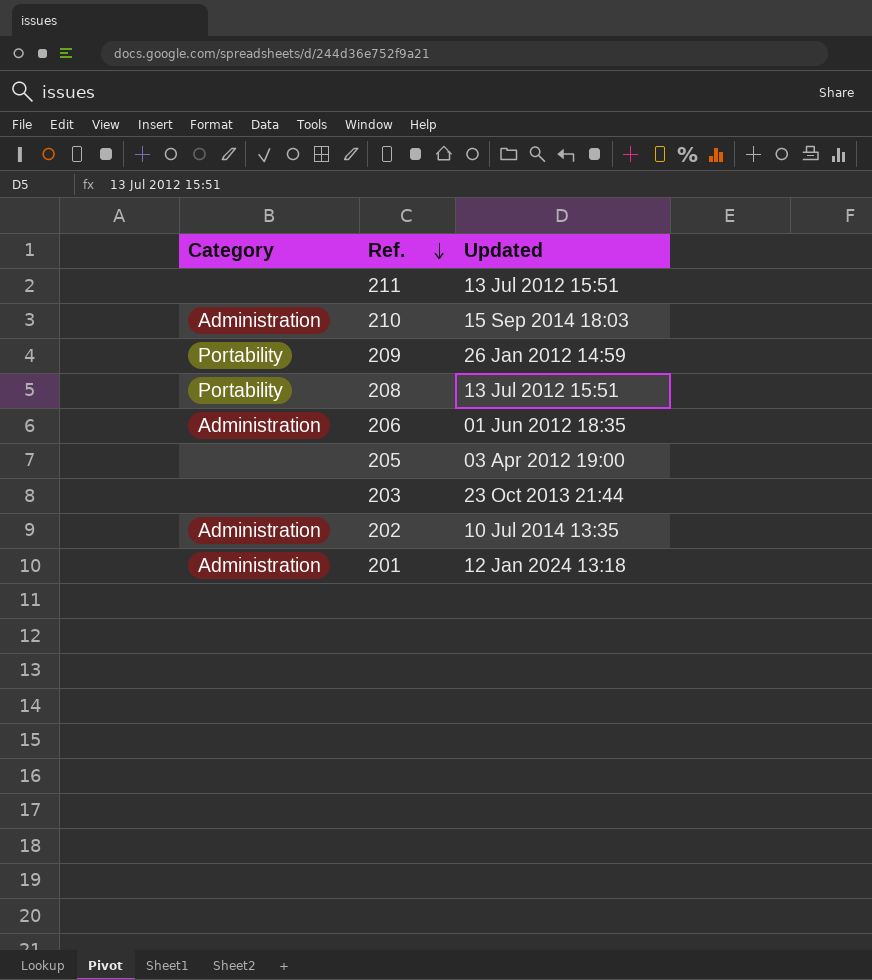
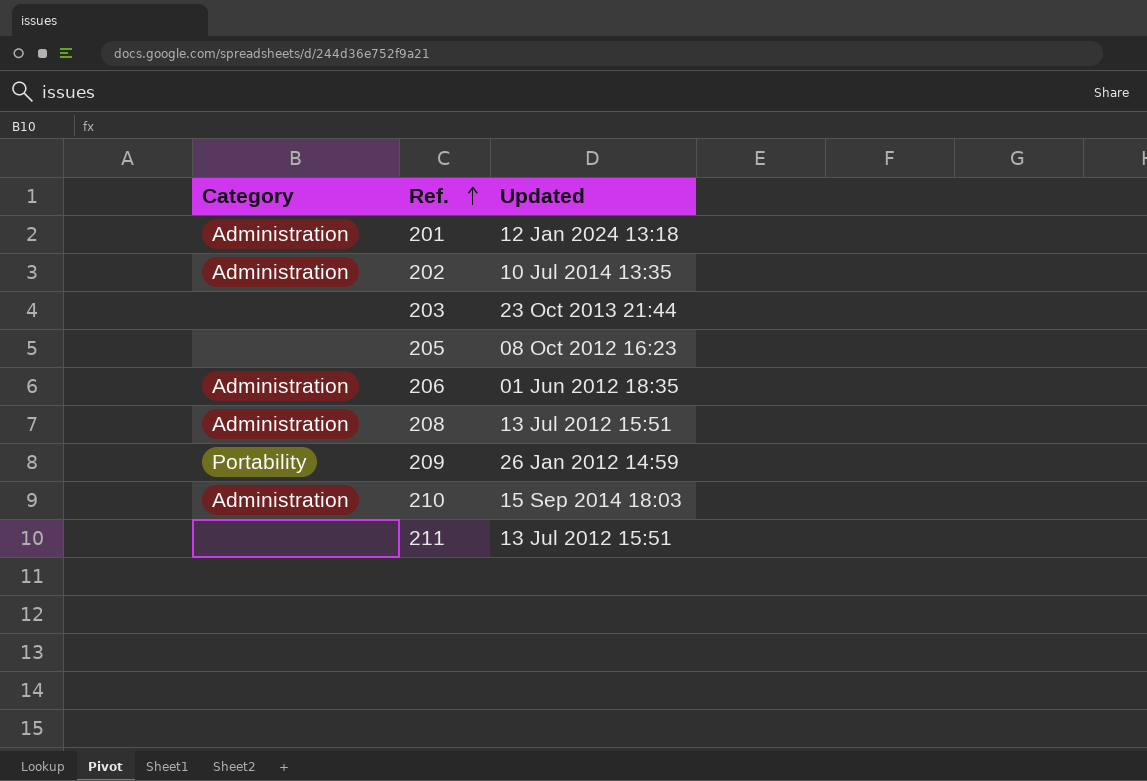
row order: Ref. descending -> Ref. ascending
205 | Updated: 03 Apr 2012 19:00 -> 08 Oct 2012 16:23
208 | Category: Portability -> Administration

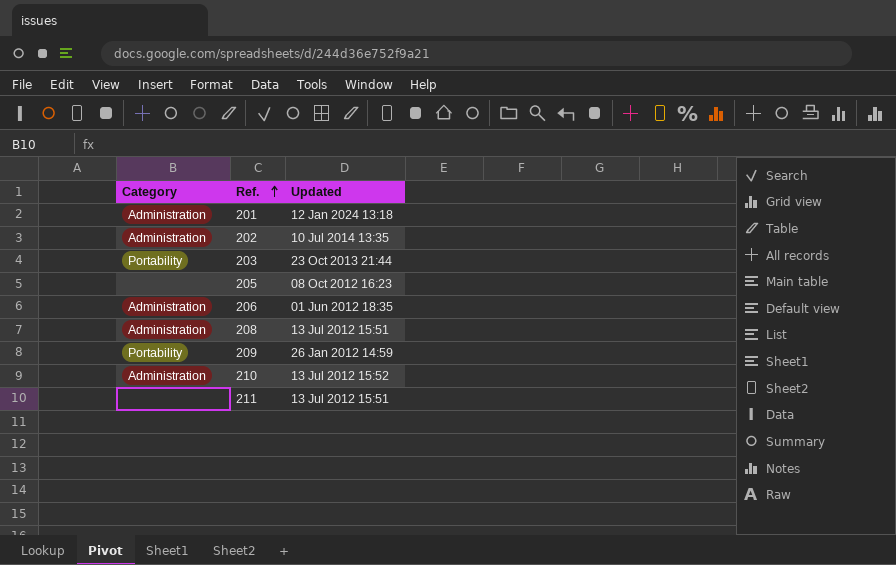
203 | Category: none -> Portability
210 | Updated: 15 Sep 2014 18:03 -> 13 Jul 2012 15:52

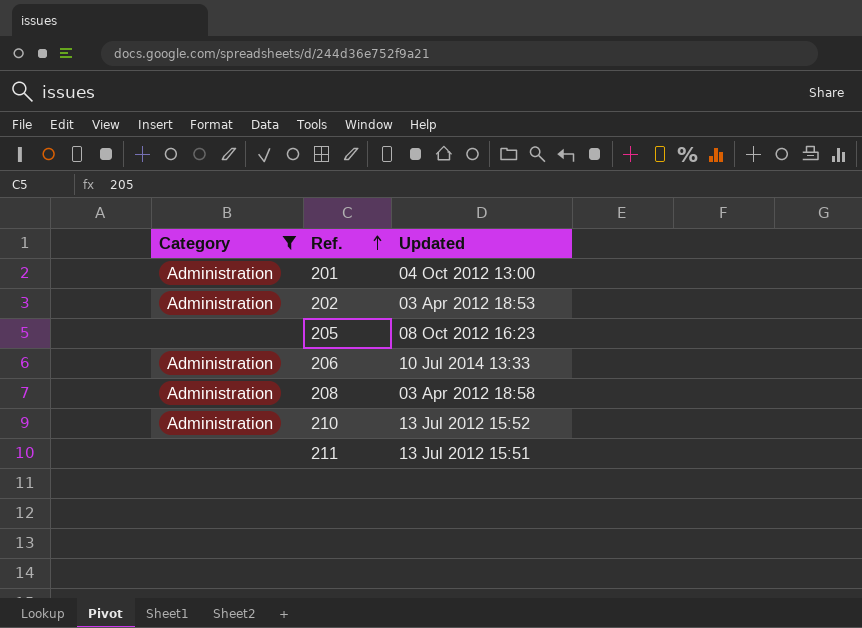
filter: none -> Category != Portability
201 | Updated: 12 Jan 2024 13:18 -> 04 Oct 2012 13:00
202 | Updated: 10 Jul 2014 13:35 -> 03 Apr 2012 18:53
206 | Updated: 01 Jun 2012 18:35 -> 10 Jul 2014 13:33
208 | Updated: 13 Jul 2012 15:51 -> 03 Apr 2012 18:58

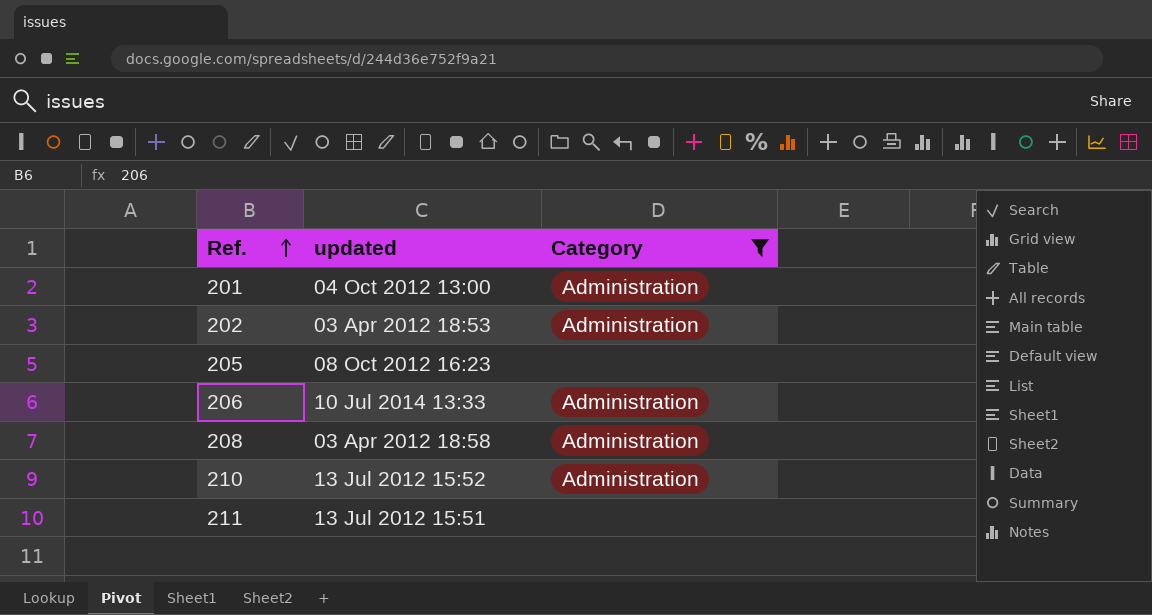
column name: Updated -> updated
column Category | position: 1 -> 3

